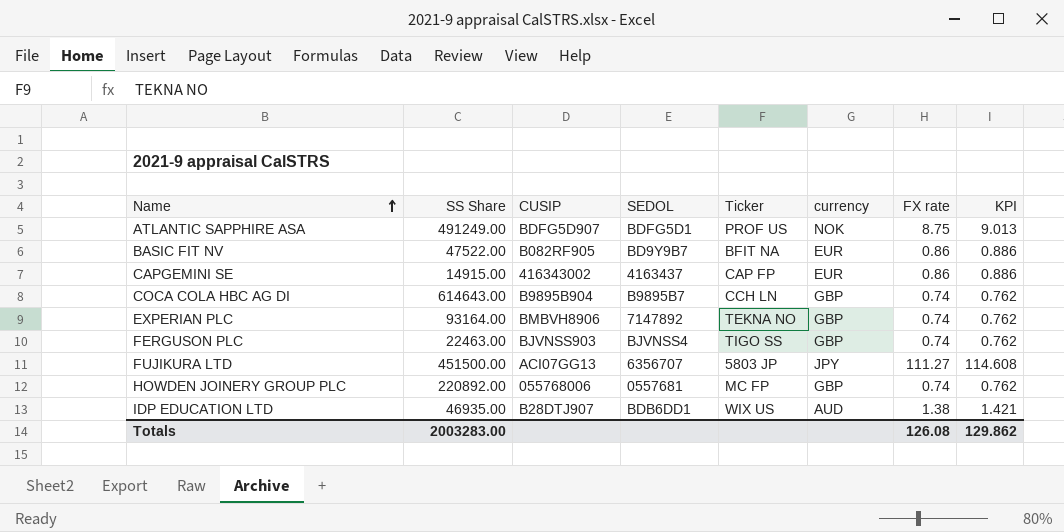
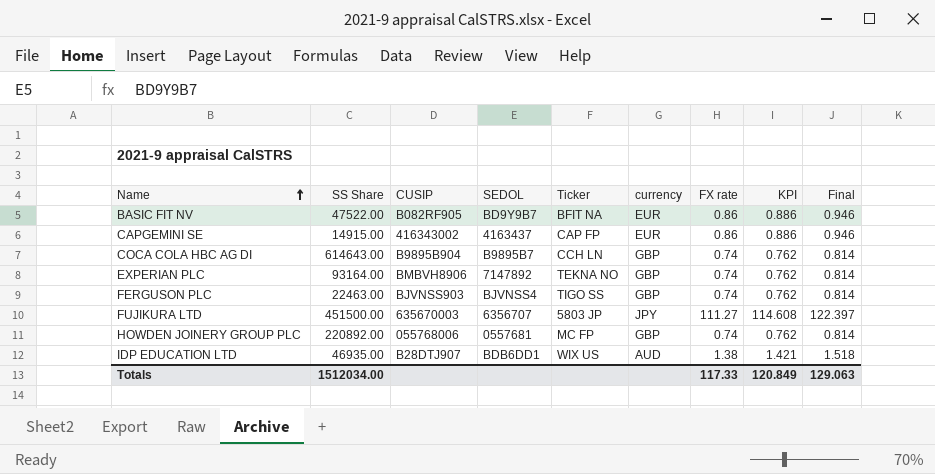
column Final | formula: none -> [FX rate] * 1.1
row ATLANTIC SAPPHIRE ASA: 491249.00 | BDFG5D907 | BDFG5D1 | PROF US | NOK | 8.75 | 9.013 -> none
FUJIKURA LTD | CUSIP: ACI07GG13 -> 635670003
Totals | SS Share: 2003283.00 -> 1512034.00
Totals | FX rate: 126.08 -> 117.33
Totals | KPI: 129.862 -> 120.849

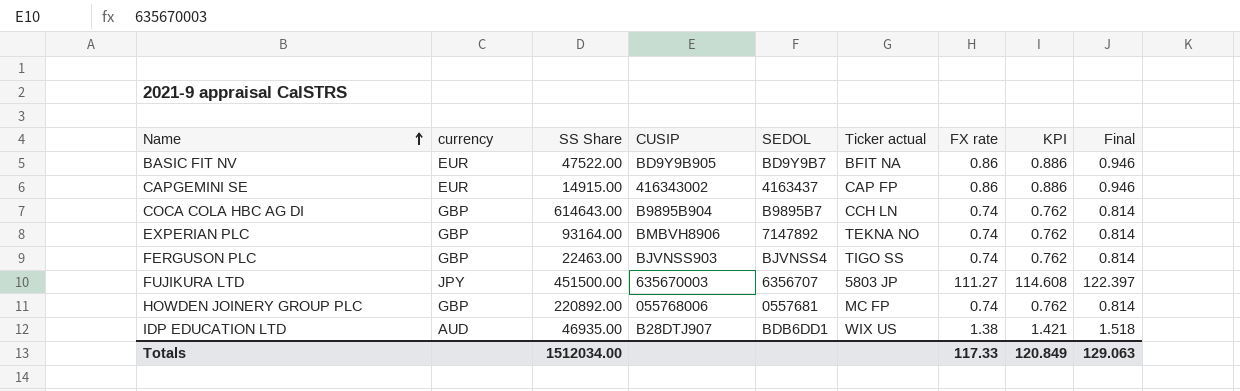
column currency | position: 6 -> 2
column name: Ticker -> Ticker actual
BASIC FIT NV | CUSIP: B082RF905 -> BD9Y9B905

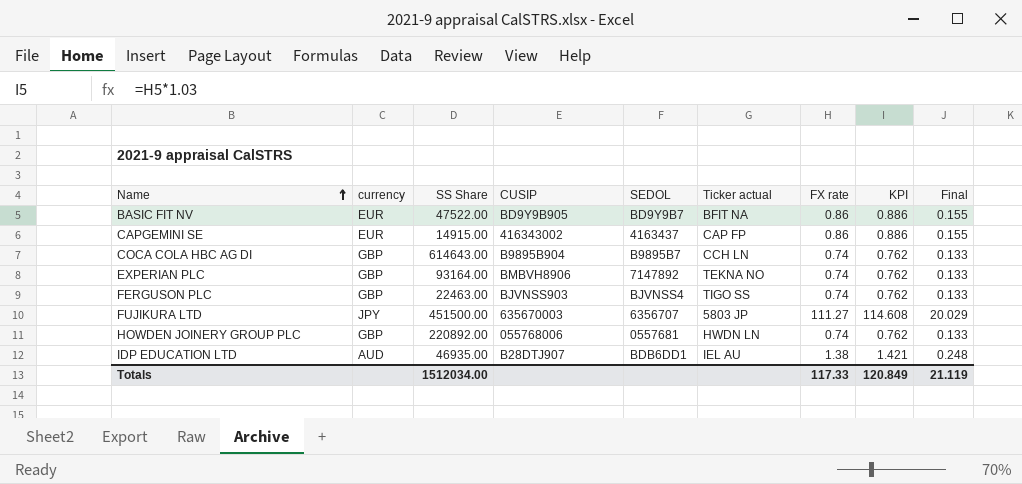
column Final | formula: [FX rate] * 1.1 -> [FX rate] * 0.18
HOWDEN JOINERY GROUP PLC | Ticker actual: MC FP -> HWDN LN
IDP EDUCATION LTD | Ticker actual: WIX US -> IEL AU
Totals | Final: 129.063 -> 21.119

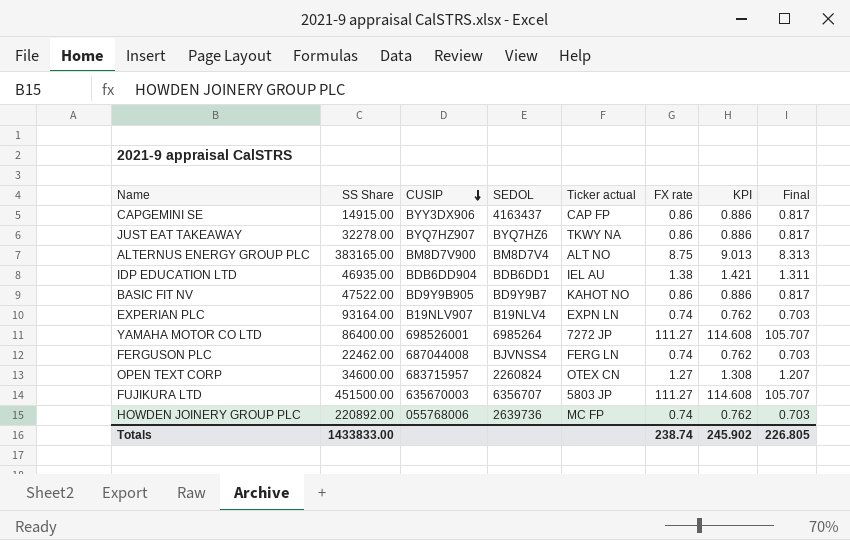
row order: Name ascending -> CUSIP descending
column currency | position: 2 -> none
column Final | formula: [FX rate] * 0.18 -> [FX rate] * 0.95
row COCA COLA HBC AG DI: GBP | 614643.00 | B9895B904 | B9895B7 | CCH LN | 0.74 | 0.762 | 0.133 -> none
CAPGEMINI SE | CUSIP: 416343002 -> BYY3DX906
row JUST EAT TAKEAWAY: none -> 32278.00 | BYQ7HZ907 | BYQ7HZ6 | TKWY NA | 0.86 | 0.886 | 0.817
row ALTERNUS ENERGY GROUP PLC: none -> 383165.00 | BM8D7V900 | BM8D7V4 | ALT NO | 8.75 | 9.013 | 8.313
IDP EDUCATION LTD | CUSIP: B28DTJ907 -> BDB6DD904
BASIC FIT NV | Ticker actual: BFIT NA -> KAHOT NO
EXPERIAN PLC | CUSIP: BMBVH8906 -> B19NLV907
EXPERIAN PLC | SEDOL: 7147892 -> B19NLV4
EXPERIAN PLC | Ticker actual: TEKNA NO -> EXPN LN
row YAMAHA MOTOR CO LTD: none -> 86400.00 | 698526001 | 6985264 | 7272 JP | 111.27 | 114.608 | 105.707
FERGUSON PLC | SS Share: 22463.00 -> 22462.00
FERGUSON PLC | CUSIP: BJVNSS903 -> 687044008
FERGUSON PLC | Ticker actual: TIGO SS -> FERG LN
row OPEN TEXT CORP: none -> 34600.00 | 683715957 | 2260824 | OTEX CN | 1.27 | 1.308 | 1.207
HOWDEN JOINERY GROUP PLC | SEDOL: 0557681 -> 2639736
HOWDEN JOINERY GROUP PLC | Ticker actual: HWDN LN -> MC FP
Totals | SS Share: 1512034.00 -> 1433833.00
Totals | FX rate: 117.33 -> 238.74
Totals | KPI: 120.849 -> 245.902
Totals | Final: 21.119 -> 226.805

